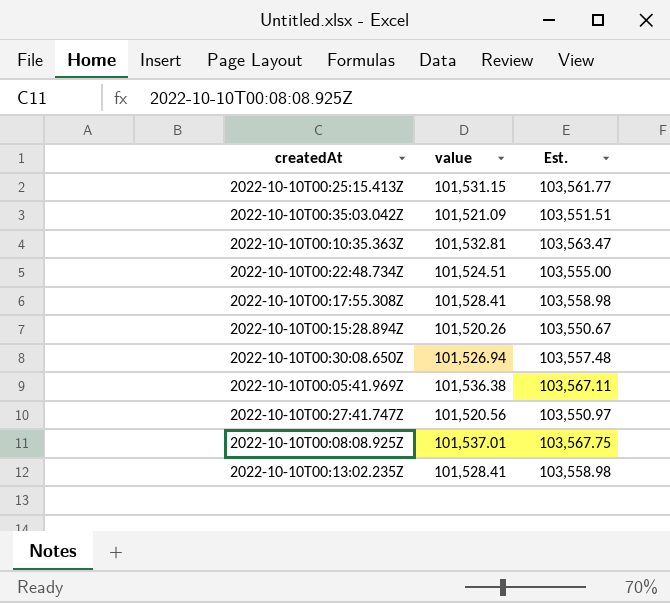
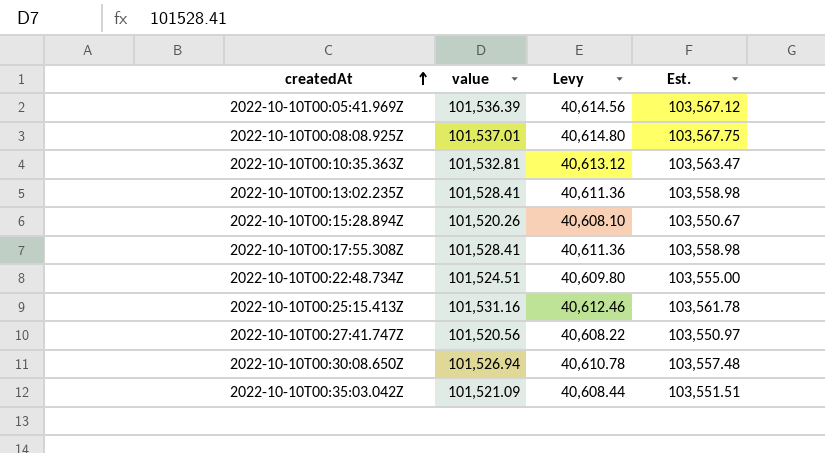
row order: none -> createdAt ascending
column Levy | formula: none -> [value] * 0.4
2022-10-10T00:05:41.969Z | value: 101,536.38 -> 101,536.39
2022-10-10T00:05:41.969Z | Est.: 103,567.11 -> 103,567.12
2022-10-10T00:25:15.413Z | value: 101,531.15 -> 101,531.16
2022-10-10T00:25:15.413Z | Est.: 103,561.77 -> 103,561.78

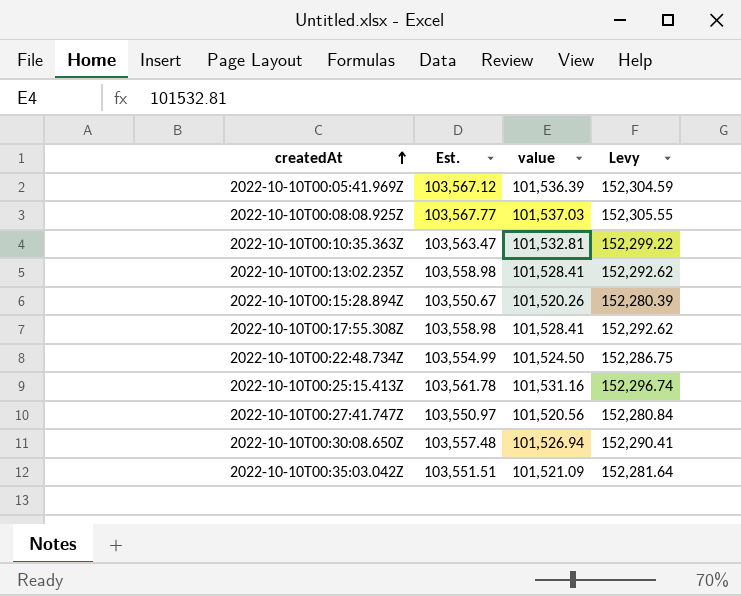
column Est. | position: 4 -> 2
column Levy | formula: [value] * 0.4 -> [value] * 1.5
2022-10-10T00:08:08.925Z | Est.: 103,567.75 -> 103,567.77
2022-10-10T00:08:08.925Z | value: 101,537.01 -> 101,537.03
2022-10-10T00:22:48.734Z | Est.: 103,555.00 -> 103,554.99
2022-10-10T00:22:48.734Z | value: 101,524.51 -> 101,524.50

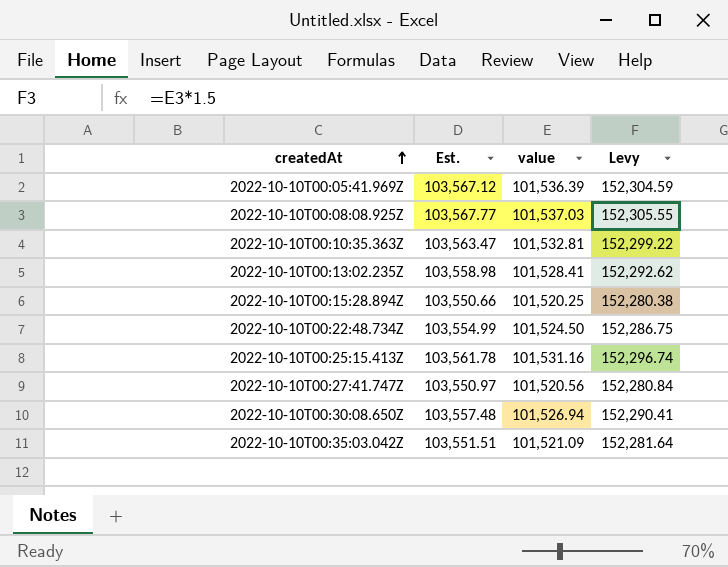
row 2022-10-10T00:17:55.308Z: 103,558.98 | 101,528.41 | 152,292.62 -> none
2022-10-10T00:15:28.894Z | Est.: 103,550.67 -> 103,550.66
2022-10-10T00:15:28.894Z | value: 101,520.26 -> 101,520.25
2022-10-10T00:15:28.894Z | Levy: 152,280.39 -> 152,280.38

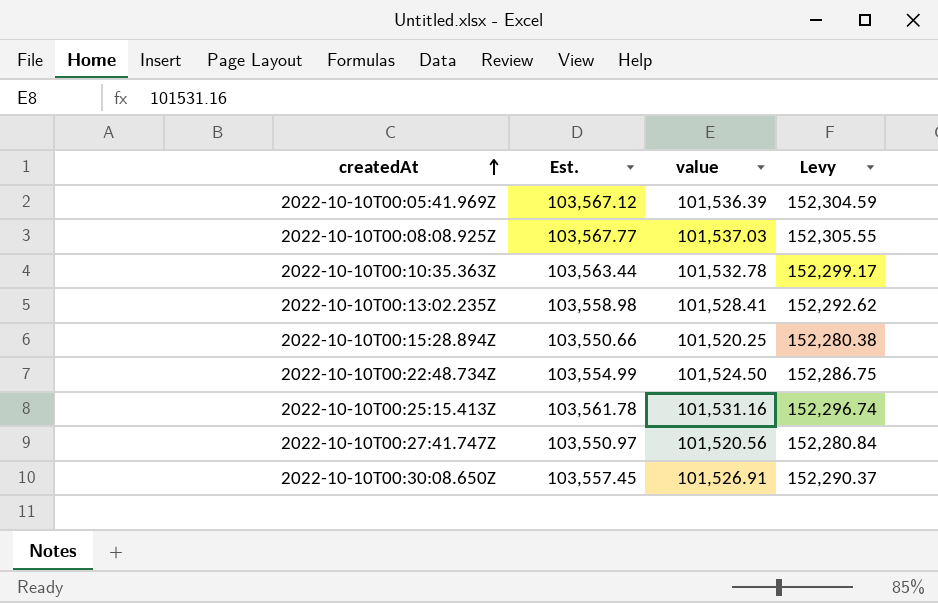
row 2022-10-10T00:35:03.042Z: 103,551.51 | 101,521.09 | 152,281.64 -> none
2022-10-10T00:10:35.363Z | Est.: 103,563.47 -> 103,563.44
2022-10-10T00:10:35.363Z | value: 101,532.81 -> 101,532.78
2022-10-10T00:10:35.363Z | Levy: 152,299.22 -> 152,299.17
2022-10-10T00:30:08.650Z | Est.: 103,557.48 -> 103,557.45
2022-10-10T00:30:08.650Z | value: 101,526.94 -> 101,526.91
2022-10-10T00:30:08.650Z | Levy: 152,290.41 -> 152,290.37

